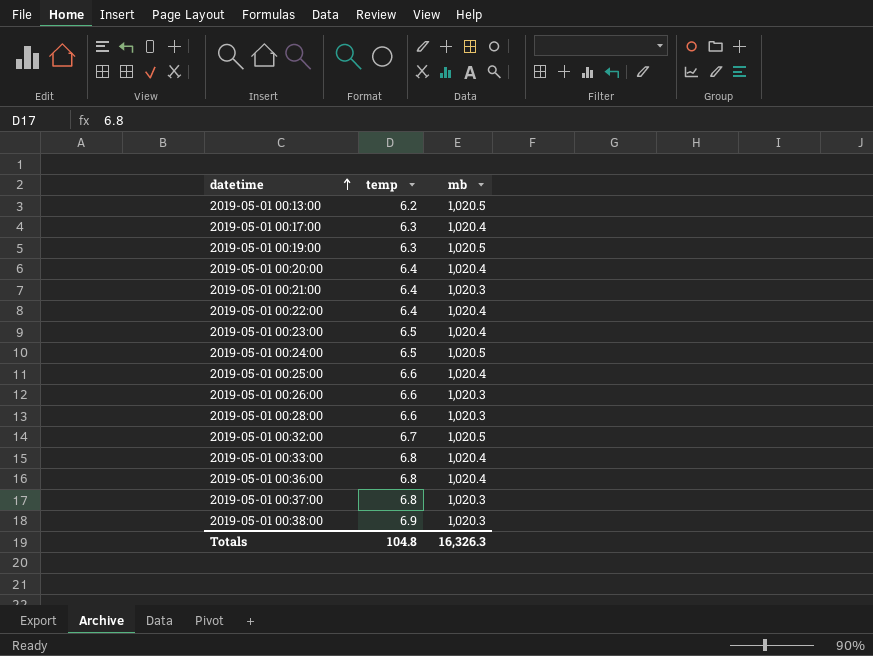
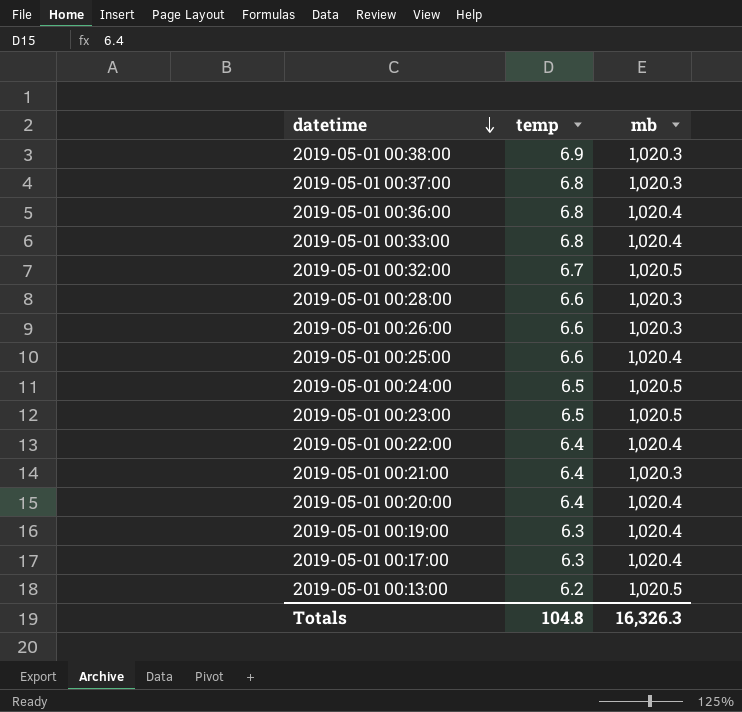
row order: datetime ascending -> datetime descending
2019-05-01 00:23:00 | mb: 1,020.4 -> 1,020.5
2019-05-01 00:19:00 | mb: 1,020.5 -> 1,020.4

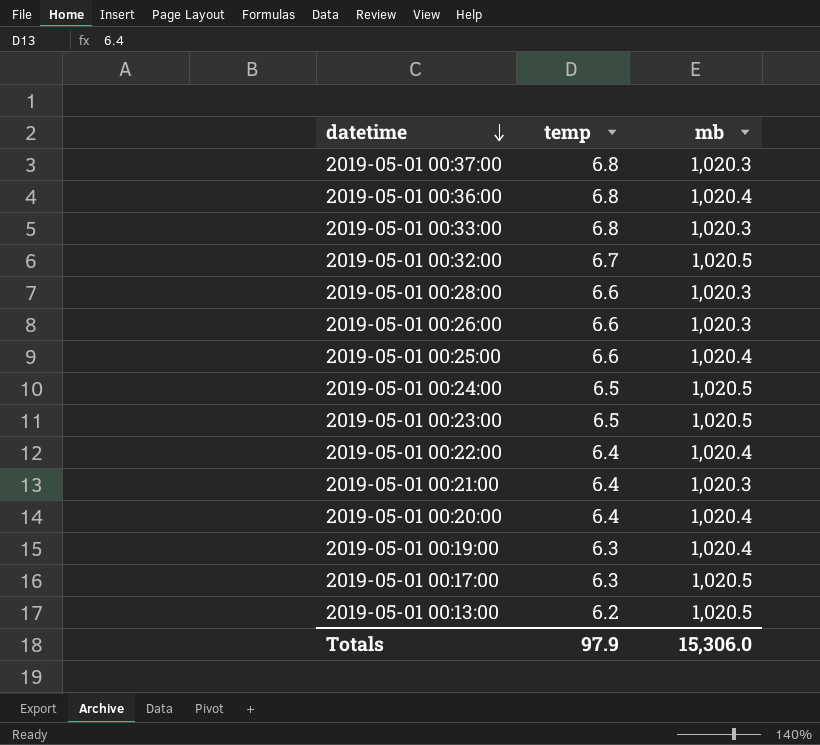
row 2019-05-01 00:38:00: 6.9 | 1,020.3 -> none
2019-05-01 00:33:00 | mb: 1,020.4 -> 1,020.3
2019-05-01 00:17:00 | mb: 1,020.4 -> 1,020.5
Totals | temp: 104.8 -> 97.9
Totals | mb: 16,326.3 -> 15,306.0

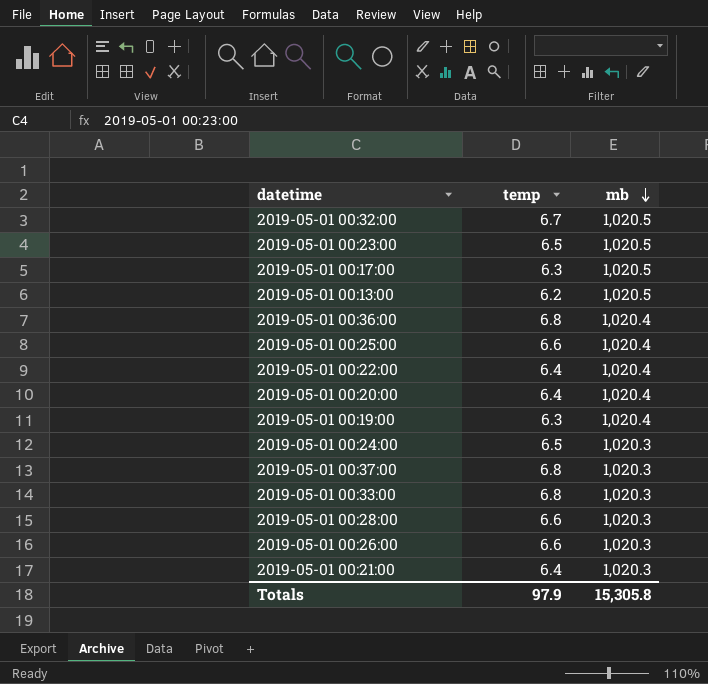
row order: datetime descending -> mb descending
2019-05-01 00:24:00 | mb: 1,020.5 -> 1,020.3
Totals | mb: 15,306.0 -> 15,305.8

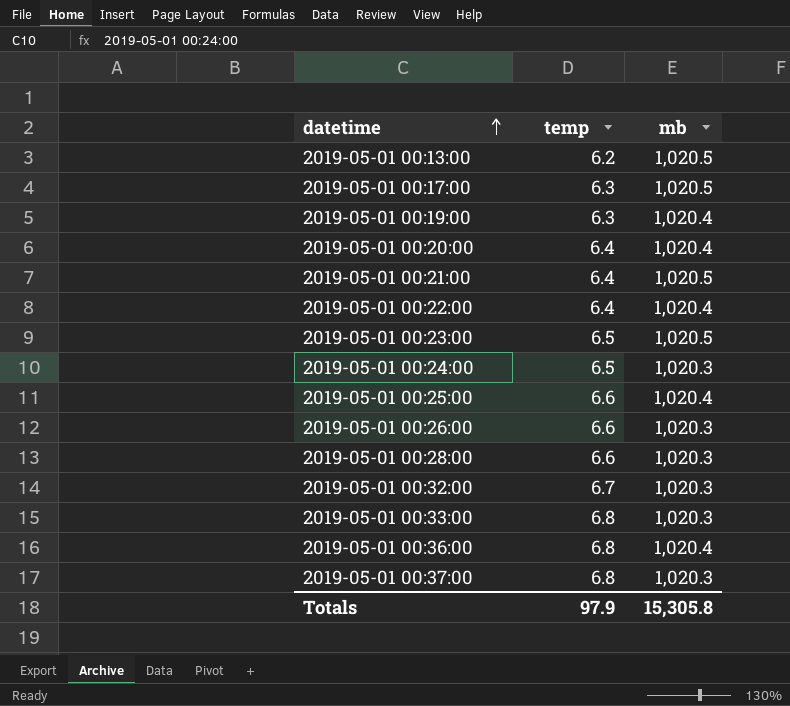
row order: mb descending -> datetime ascending
2019-05-01 00:21:00 | mb: 1,020.3 -> 1,020.5
2019-05-01 00:32:00 | mb: 1,020.5 -> 1,020.3

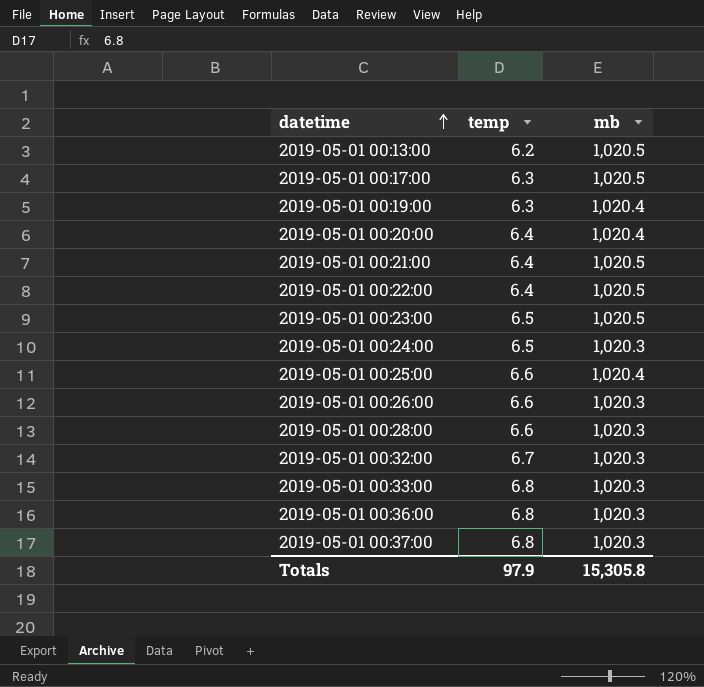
2019-05-01 00:22:00 | mb: 1,020.4 -> 1,020.5
2019-05-01 00:36:00 | mb: 1,020.4 -> 1,020.3

